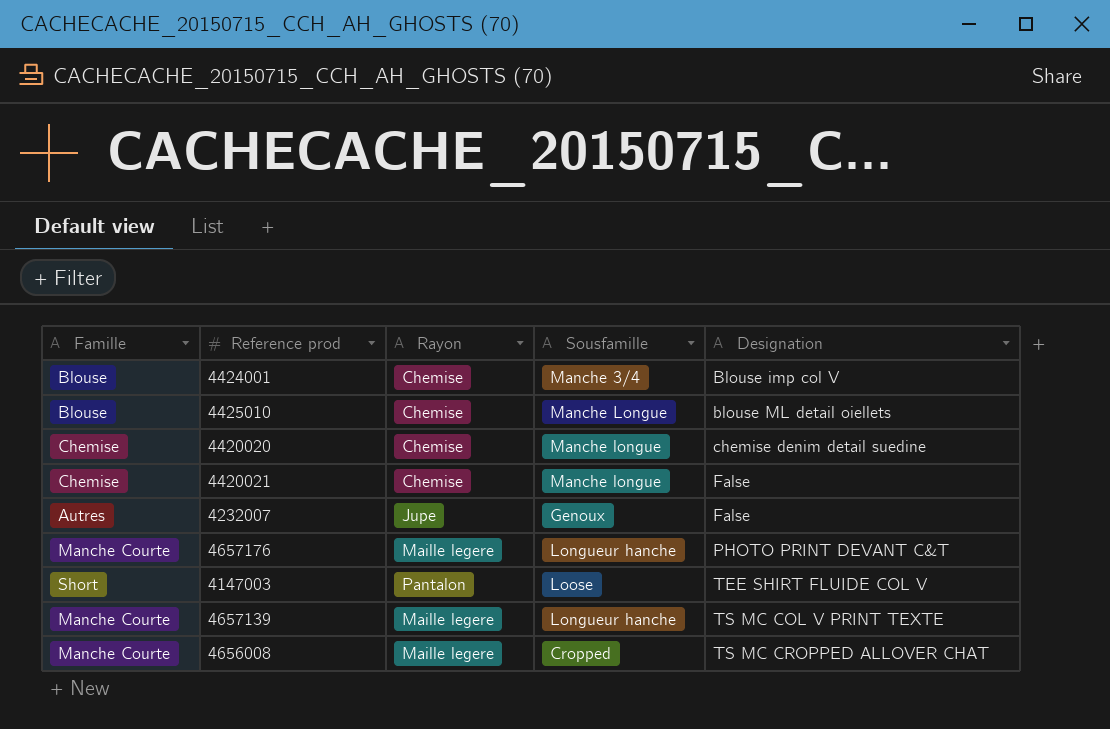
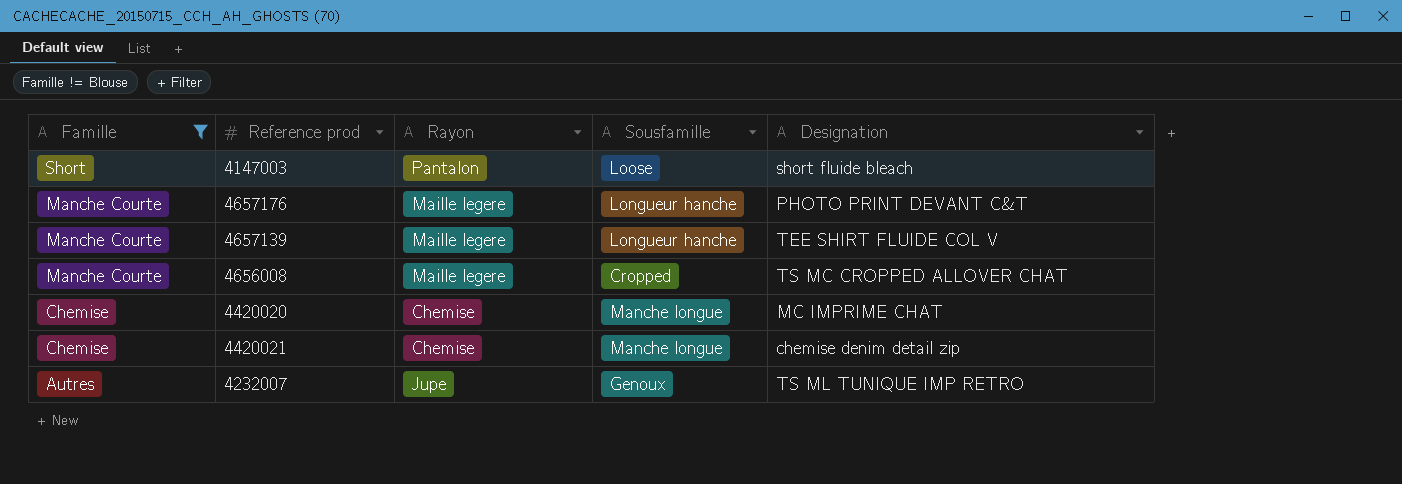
filter: none -> Famille != Blouse
row order: Designation ascending -> Famille descending
4147003 | Designation: TEE SHIRT FLUIDE COL V -> short fluide bleach
4657139 | Designation: TS MC COL V PRINT TEXTE -> TEE SHIRT FLUIDE COL V
4420020 | Designation: chemise denim detail suedine -> MC IMPRIME CHAT
4420021 | Designation: False -> chemise denim detail zip
4232007 | Designation: False -> TS ML TUNIQUE IMP RETRO

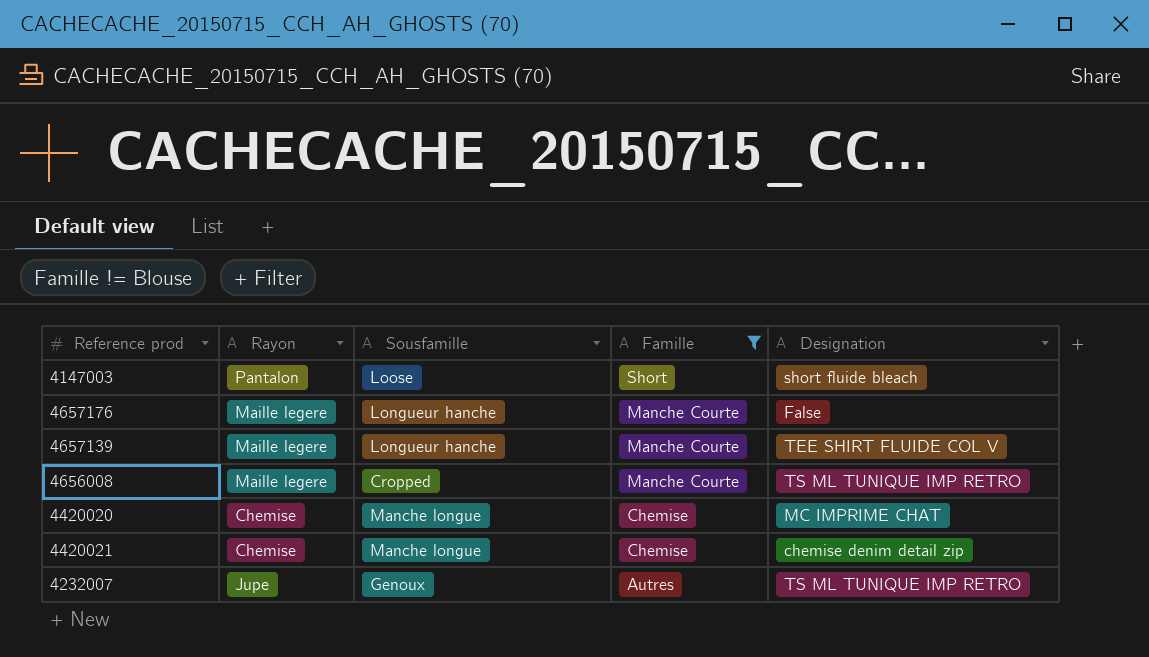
column Famille | position: 1 -> 4
4657176 | Designation: PHOTO PRINT DEVANT C&T -> False
4656008 | Designation: TS MC CROPPED ALLOVER CHAT -> TS ML TUNIQUE IMP RETRO

